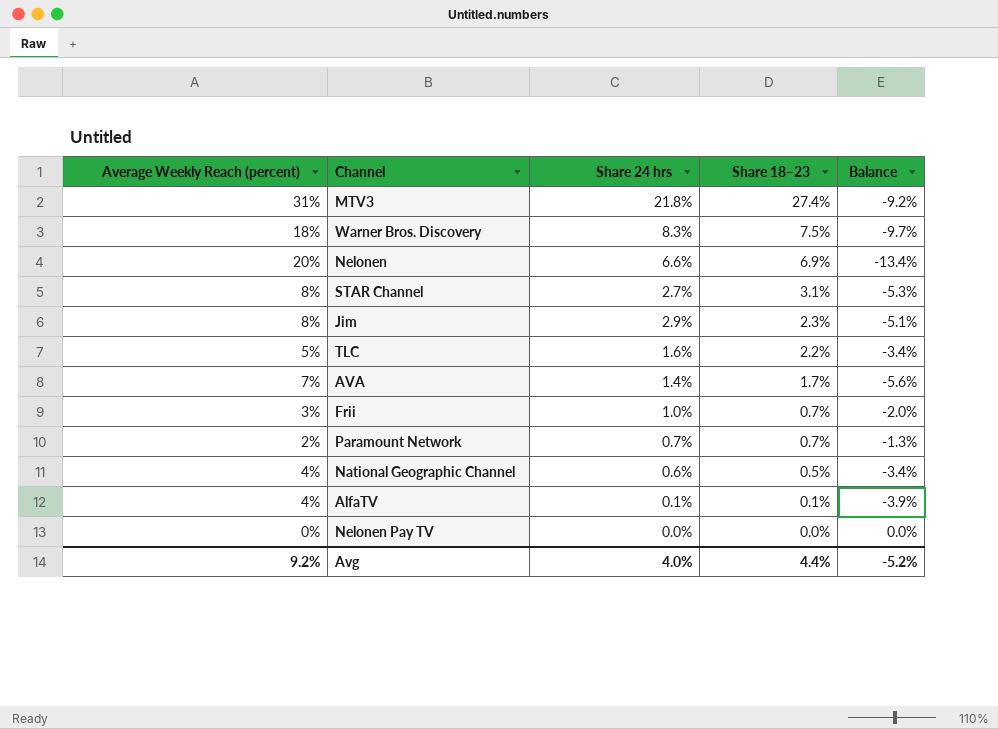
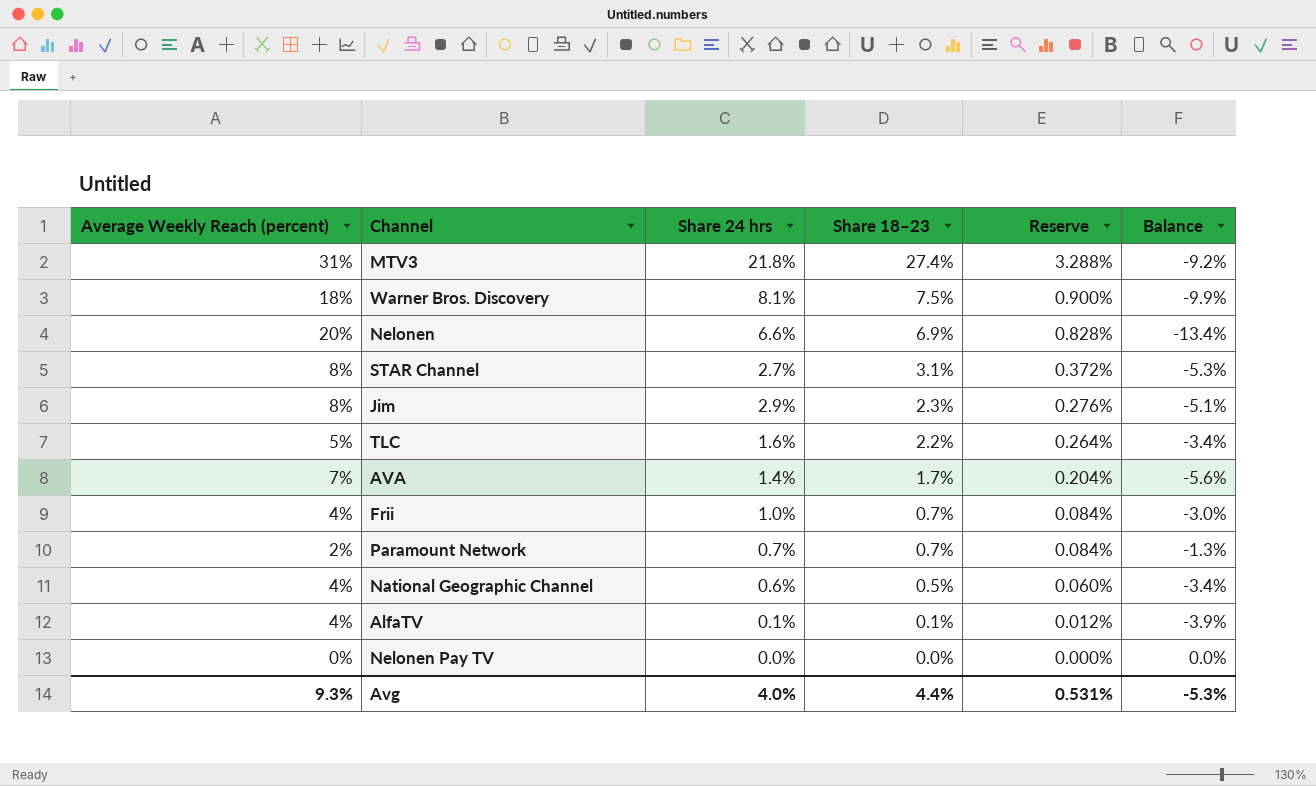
column Reserve | formula: none -> [Share 18–23] * 0.12
Warner Bros. Discovery | Share 24 hrs: 8.3% -> 8.1%
Warner Bros. Discovery | Balance: -9.7% -> -9.9%
Frii | Average Weekly Reach (percent): 3% -> 4%
Frii | Balance: -2.0% -> -3.0%
Avg | Average Weekly Reach (percent): 9.2% -> 9.3%
Avg | Balance: -5.2% -> -5.3%

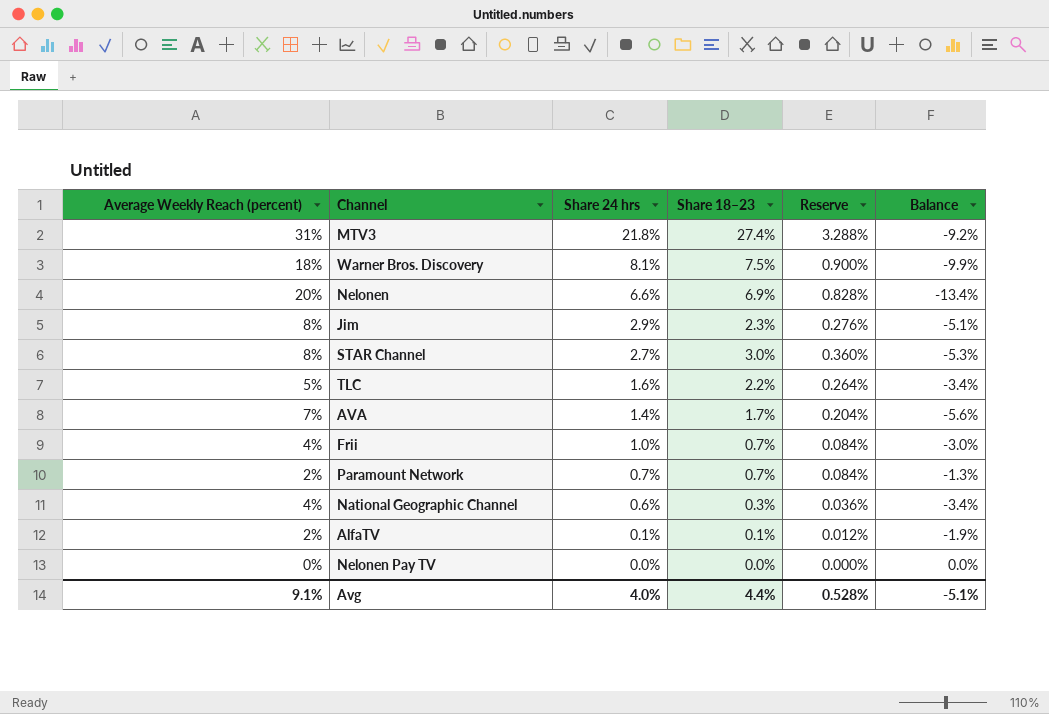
row order: Share 18–23 descending -> Share 24 hrs descending
STAR Channel | Share 18–23: 3.1% -> 3.0%
STAR Channel | Reserve: 0.372% -> 0.360%
National Geographic Channel | Share 18–23: 0.5% -> 0.3%
National Geographic Channel | Reserve: 0.060% -> 0.036%
AlfaTV | Average Weekly Reach (percent): 4% -> 2%
AlfaTV | Balance: -3.9% -> -1.9%
Avg | Average Weekly Reach (percent): 9.3% -> 9.1%
Avg | Reserve: 0.531% -> 0.528%
Avg | Balance: -5.3% -> -5.1%

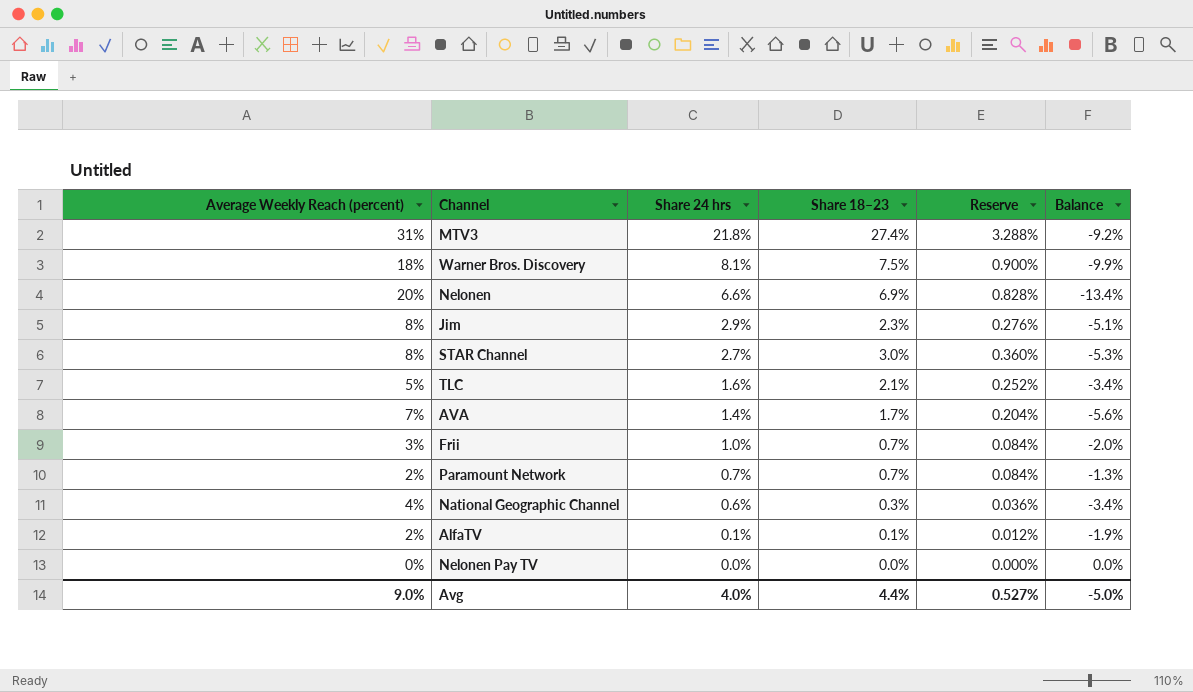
TLC | Share 18–23: 2.2% -> 2.1%
TLC | Reserve: 0.264% -> 0.252%
Frii | Average Weekly Reach (percent): 4% -> 3%
Frii | Balance: -3.0% -> -2.0%
Avg | Average Weekly Reach (percent): 9.1% -> 9.0%
Avg | Reserve: 0.528% -> 0.527%
Avg | Balance: -5.1% -> -5.0%

